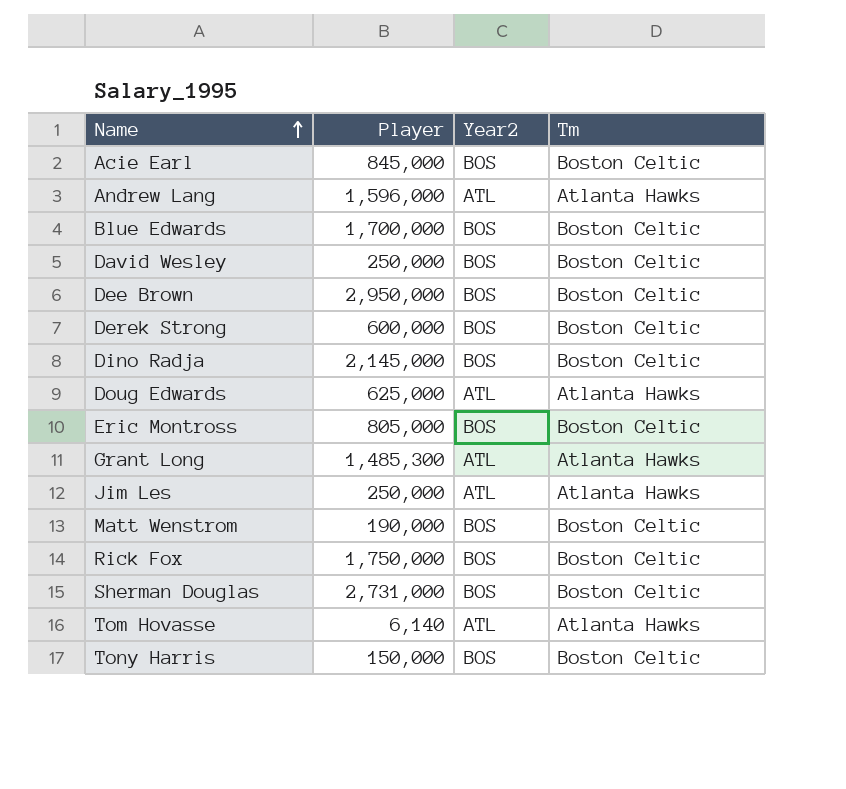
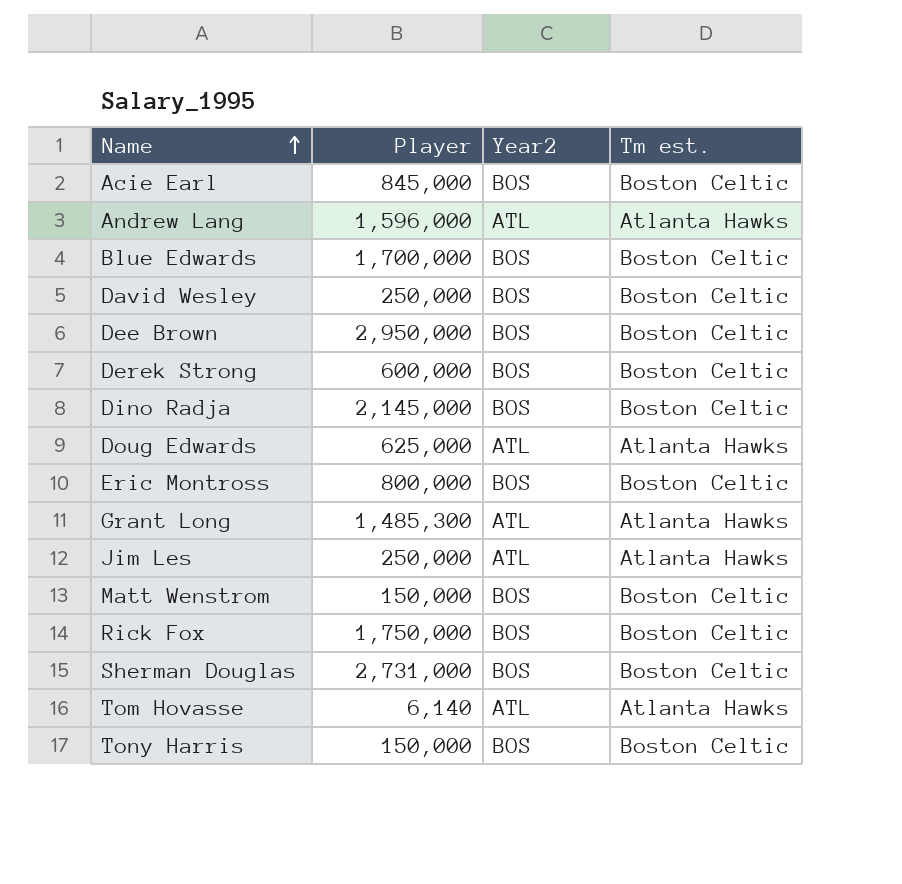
column name: Tm -> Tm est.
Eric Montross | Player: 805,000 -> 800,000
Matt Wenstrom | Player: 190,000 -> 150,000

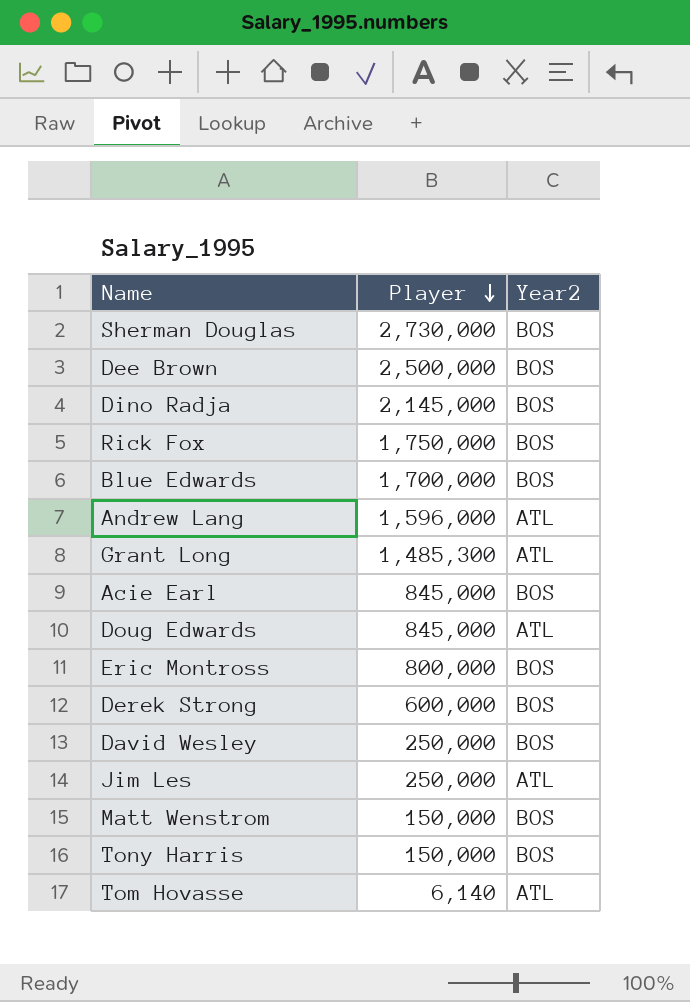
row order: Name ascending -> Player descending
column Tm est. | position: 4 -> none
Sherman Douglas | Player: 2,731,000 -> 2,730,000
Dee Brown | Player: 2,950,000 -> 2,500,000
Doug Edwards | Player: 625,000 -> 845,000

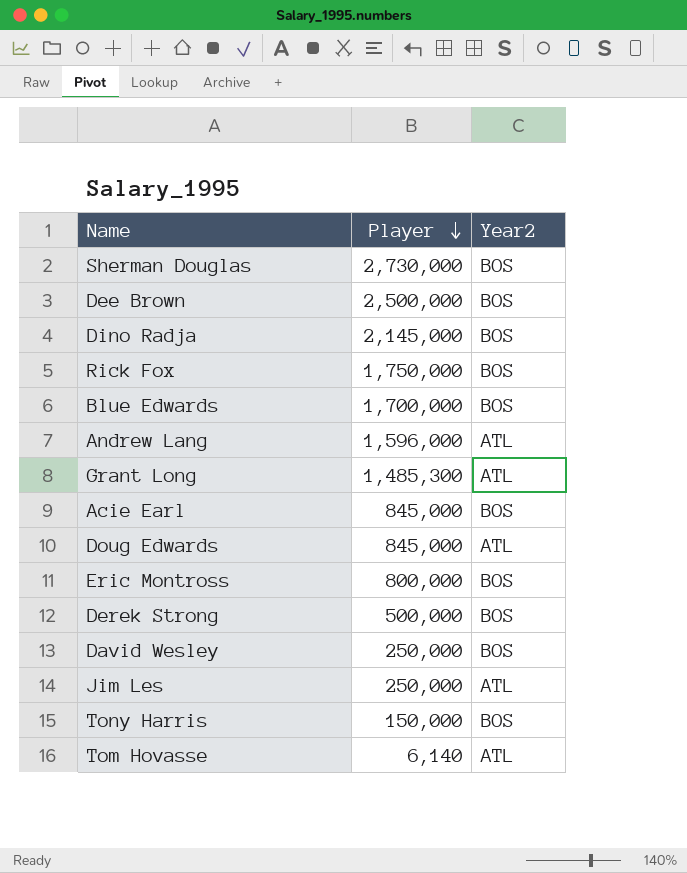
row Matt Wenstrom: 150,000 | BOS -> none
Derek Strong | Player: 600,000 -> 500,000

